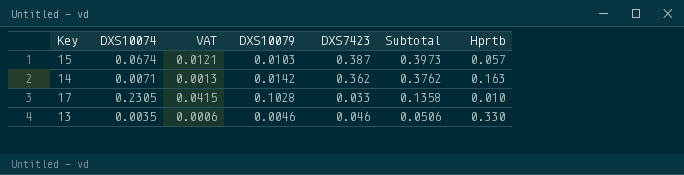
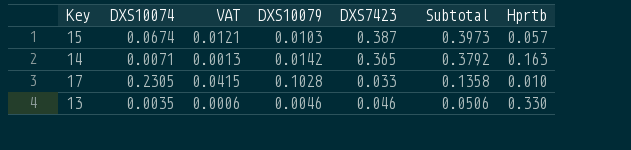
14 | DXS7423: 0.362 -> 0.365
14 | Subtotal: 0.3762 -> 0.3792

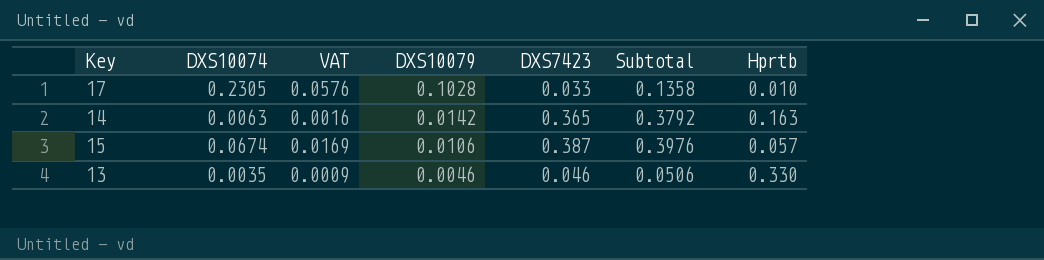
row order: Subtotal descending -> DXS10079 descending
column VAT | formula: [DXS10074] * 0.18 -> [DXS10074] * 0.25
14 | DXS10074: 0.0071 -> 0.0063
15 | DXS10079: 0.0103 -> 0.0106
15 | Subtotal: 0.3973 -> 0.3976

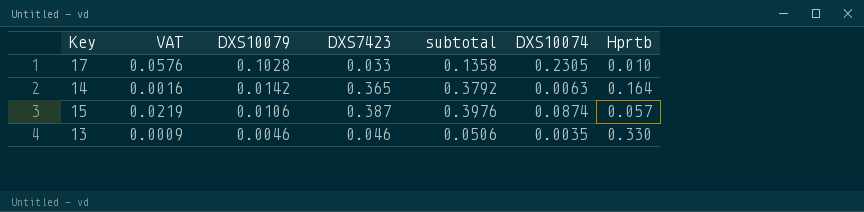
column name: Subtotal -> subtotal
column DXS10074 | position: 2 -> 6
14 | Hprtb: 0.163 -> 0.164
15 | VAT: 0.0169 -> 0.0219
15 | DXS10074: 0.0674 -> 0.0874

